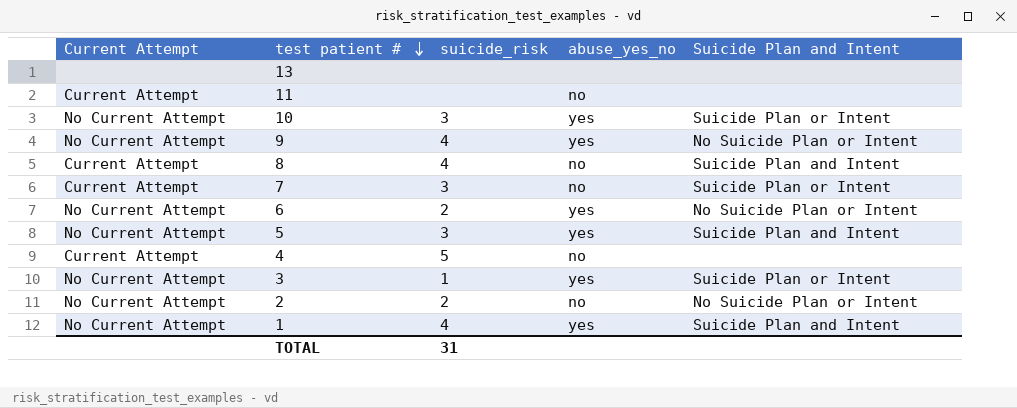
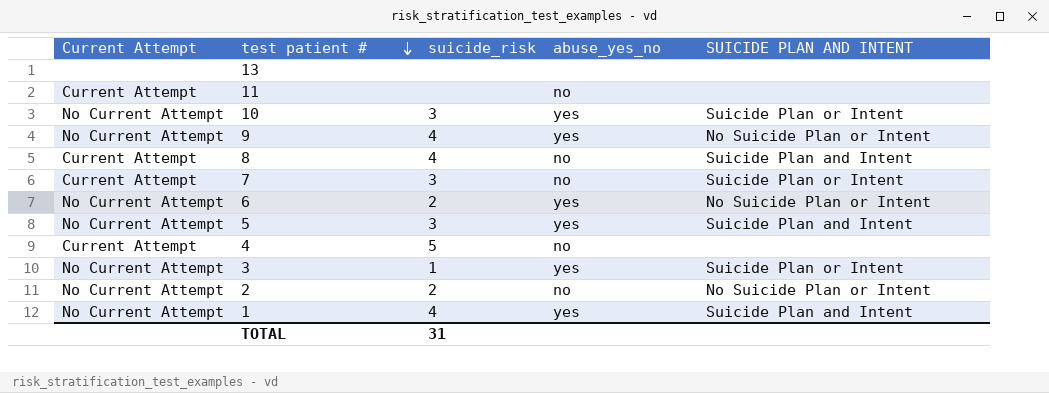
column name: Suicide Plan and Intent -> SUICIDE PLAN AND INTENT

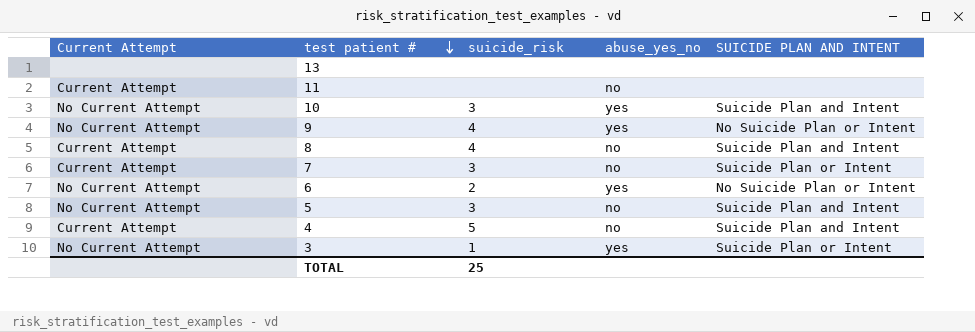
row 2: No Current Attempt | 2 | no | No Suicide Plan or Intent -> none
row 1: No Current Attempt | 4 | yes | Suicide Plan and Intent -> none
10 | SUICIDE PLAN AND INTENT: Suicide Plan or Intent -> Suicide Plan and Intent
5 | abuse_yes_no: yes -> no
4 | SUICIDE PLAN AND INTENT: none -> Suicide Plan and Intent
TOTAL | suicide_risk: 31 -> 25

